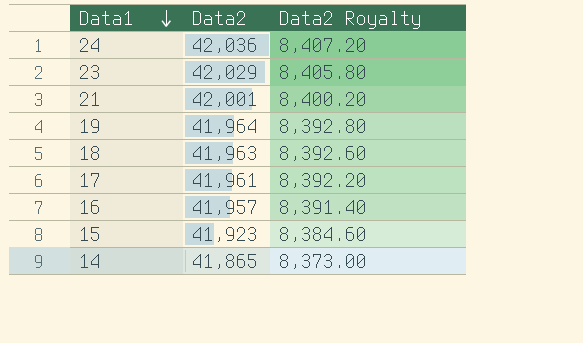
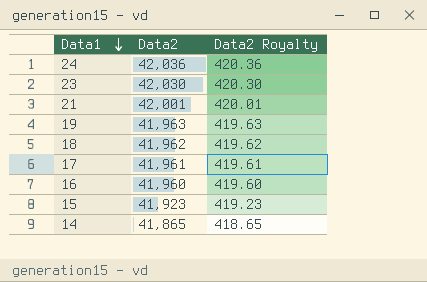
column Data2 Royalty | formula: [Data2] * 0.2 -> [Data2] * 0.01
23 | Data2: 42,029 -> 42,030
19 | Data2: 41,964 -> 41,963
18 | Data2: 41,963 -> 41,962
16 | Data2: 41,957 -> 41,960

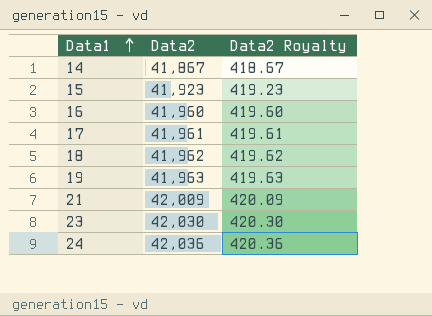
row order: Data1 descending -> Data1 ascending
14 | Data2: 41,865 -> 41,867
14 | Data2 Royalty: 418.65 -> 418.67
21 | Data2: 42,001 -> 42,009
21 | Data2 Royalty: 420.01 -> 420.09

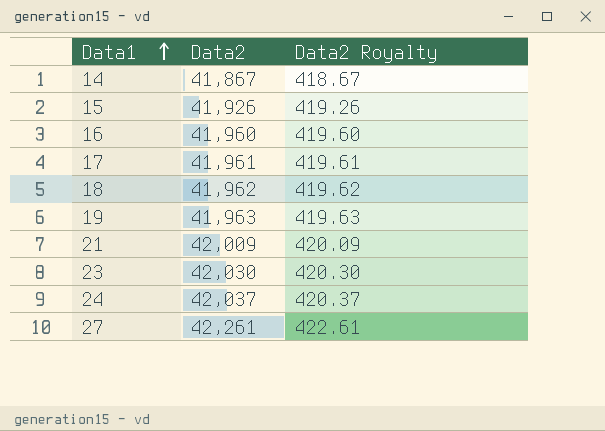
15 | Data2: 41,923 -> 41,926
15 | Data2 Royalty: 419.23 -> 419.26
24 | Data2: 42,036 -> 42,037
24 | Data2 Royalty: 420.36 -> 420.37
row 27: none -> 42,261 | 422.61

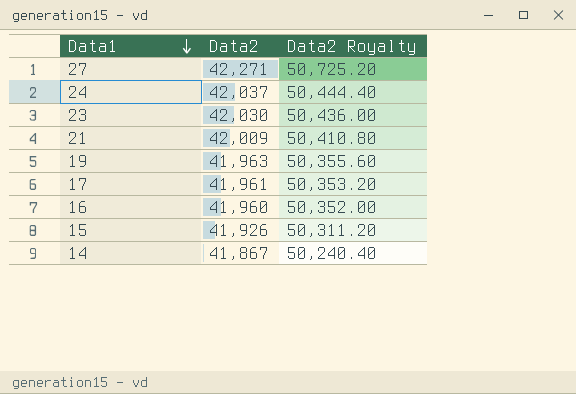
row order: Data1 ascending -> Data1 descending
column Data2 Royalty | formula: [Data2] * 0.01 -> [Data2] * 1.2
row 18: 41,962 | 419.62 -> none
27 | Data2: 42,261 -> 42,271

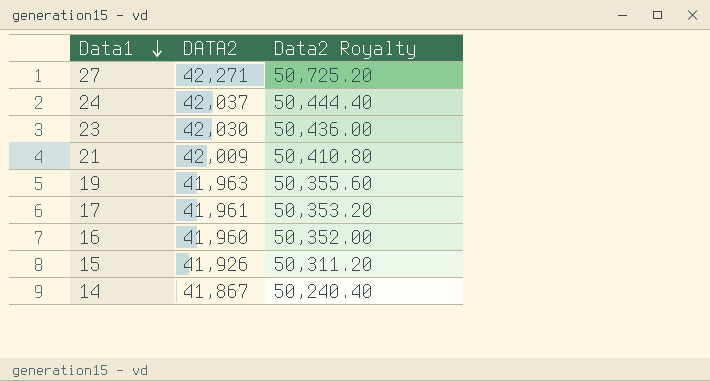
column name: Data2 -> DATA2

